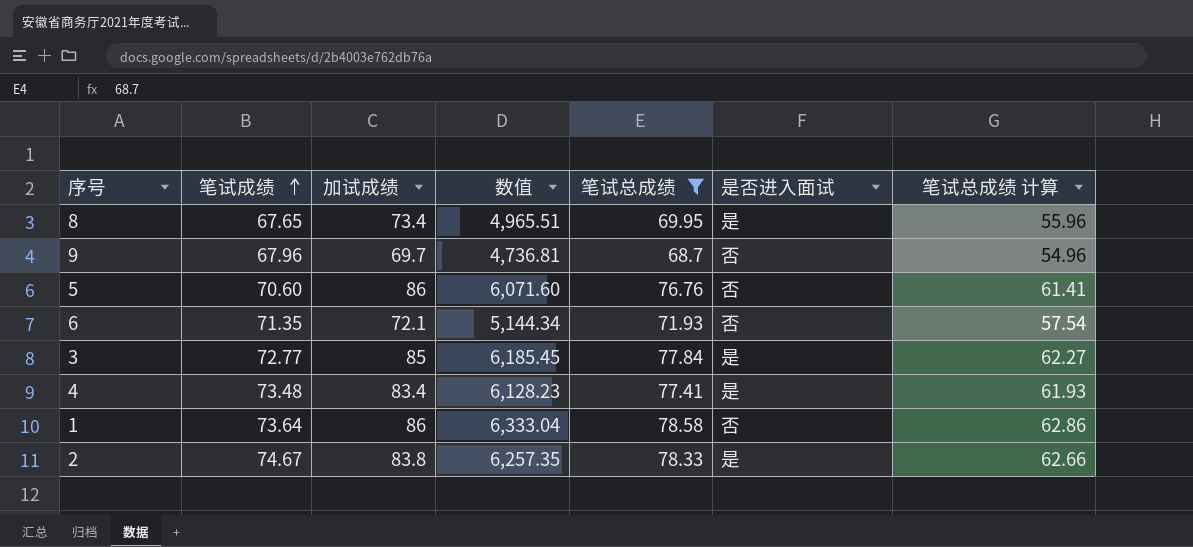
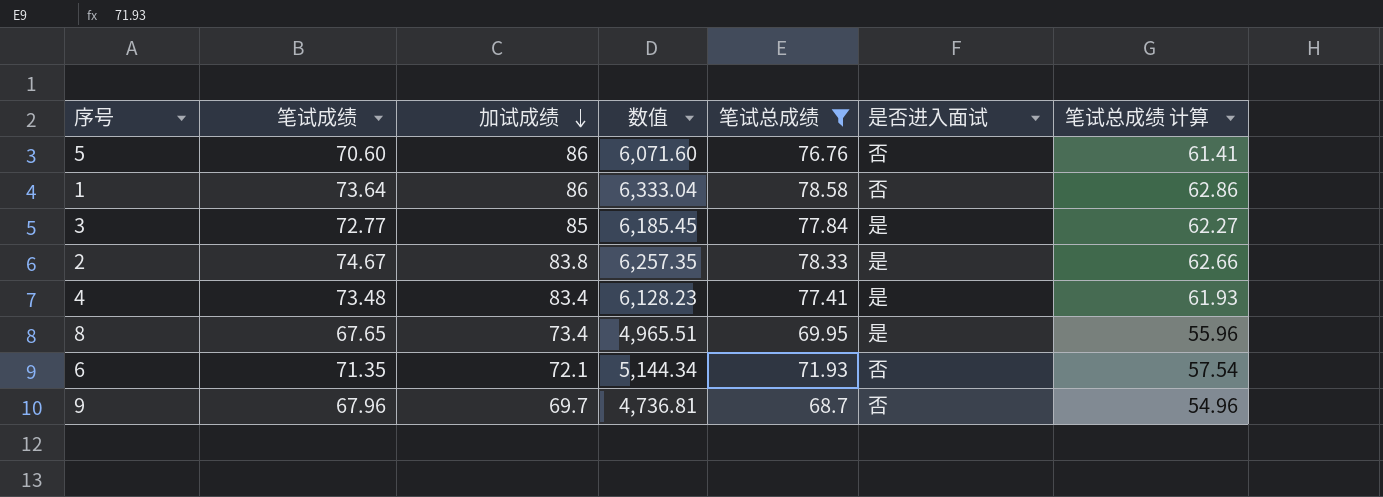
row order: 笔试成绩 ascending -> 加试成绩 descending

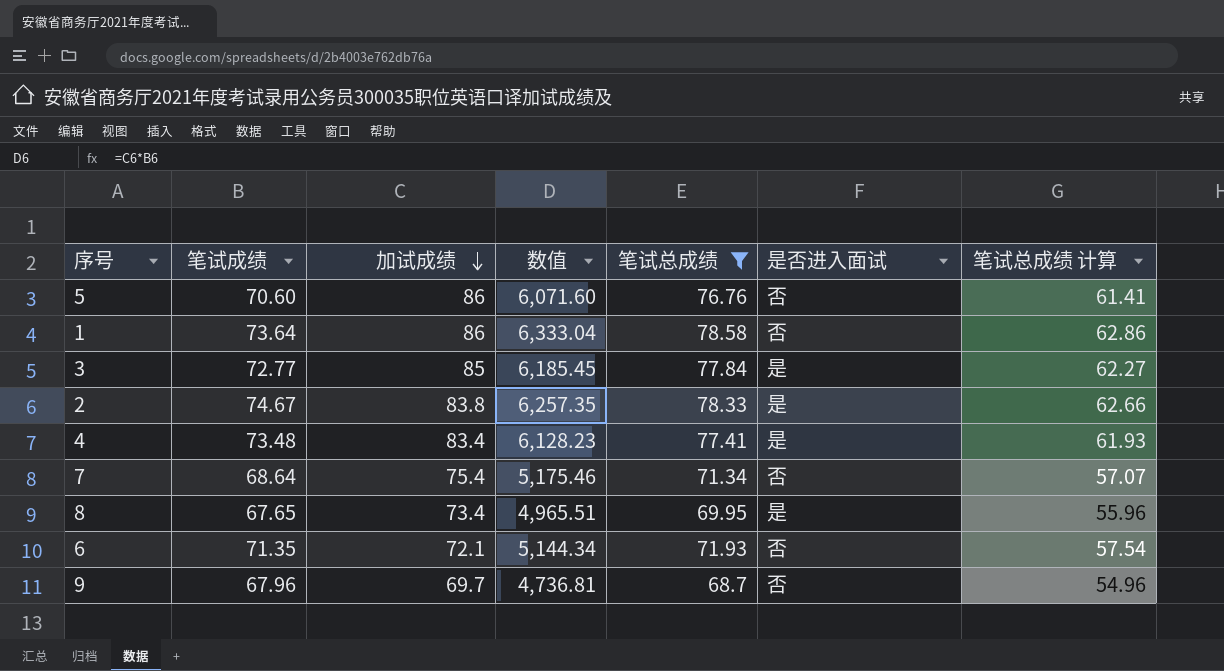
row 7: none -> 68.64 | 75.4 | 5,175.46 | 71.34 | 否 | 57.07

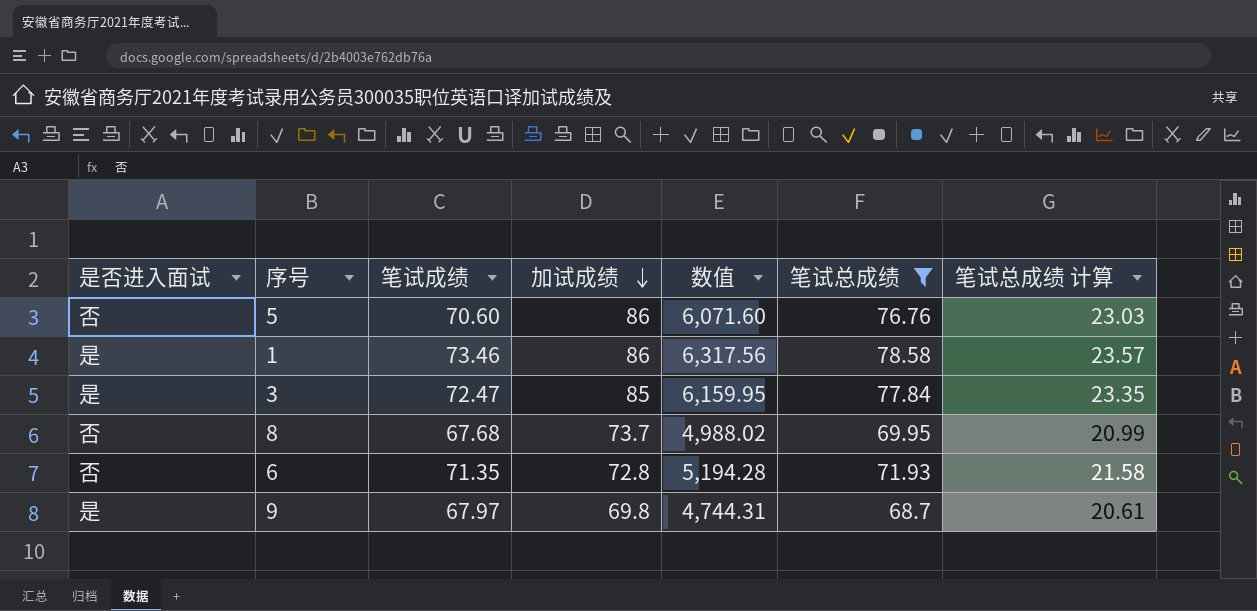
column 是否进入面试 | position: 6 -> 1
column 笔试总成绩 计算 | formula: [笔试总成绩] * 0.8 -> [笔试总成绩] * 0.3
row 2: 74.67 | 83.8 | 6,257.35 | 78.33 | 是 | 62.66 -> none
row 4: 73.48 | 83.4 | 6,128.23 | 77.41 | 是 | 61.93 -> none
row 7: 68.64 | 75.4 | 5,175.46 | 71.34 | 否 | 57.07 -> none
1 | 是否进入面试: 否 -> 是
1 | 笔试成绩: 73.64 -> 73.46
1 | 数值: 6,333.04 -> 6,317.56
3 | 笔试成绩: 72.77 -> 72.47
3 | 数值: 6,185.45 -> 6,159.95
8 | 是否进入面试: 是 -> 否
8 | 笔试成绩: 67.65 -> 67.68
8 | 加试成绩: 73.4 -> 73.7
8 | 数值: 4,965.51 -> 4,988.02
6 | 加试成绩: 72.1 -> 72.8
6 | 数值: 5,144.34 -> 5,194.28
9 | 是否进入面试: 否 -> 是
9 | 笔试成绩: 67.96 -> 67.97
9 | 加试成绩: 69.7 -> 69.8
9 | 数值: 4,736.81 -> 4,744.31

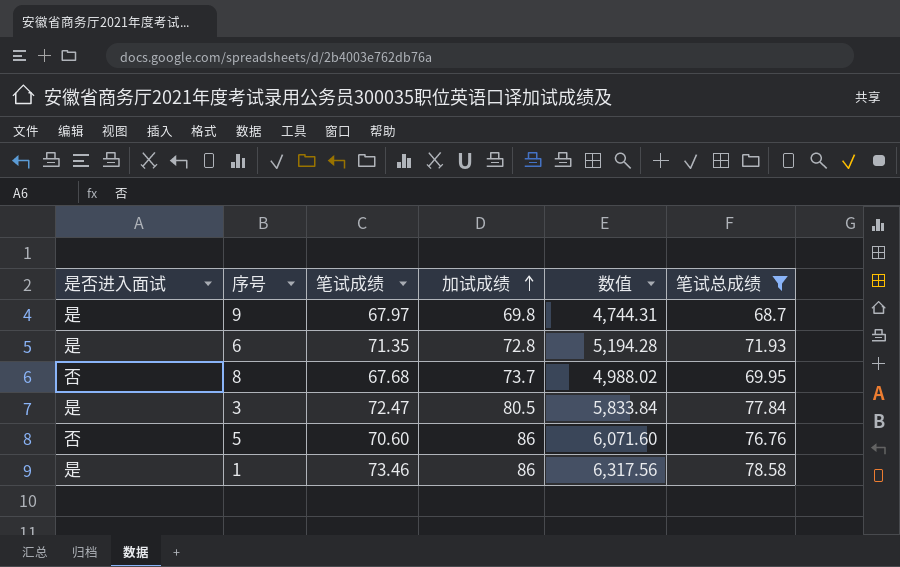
row order: 加试成绩 descending -> 加试成绩 ascending
column 笔试总成绩 计算 | formula: [笔试总成绩] * 0.3 -> none
6 | 是否进入面试: 否 -> 是
3 | 加试成绩: 85 -> 80.5
3 | 数值: 6,159.95 -> 5,833.84

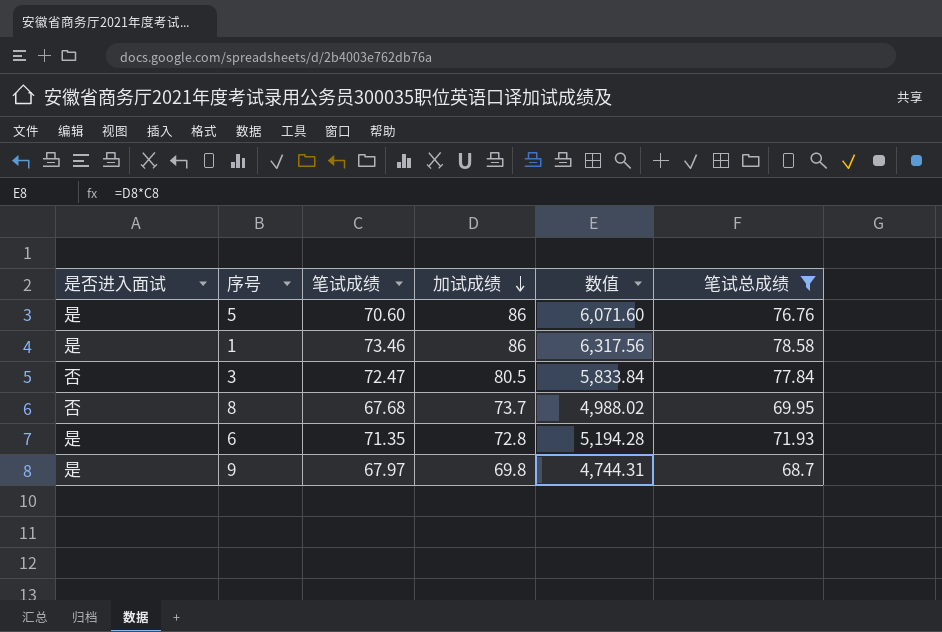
row order: 加试成绩 ascending -> 加试成绩 descending
5 | 是否进入面试: 否 -> 是
3 | 是否进入面试: 是 -> 否

